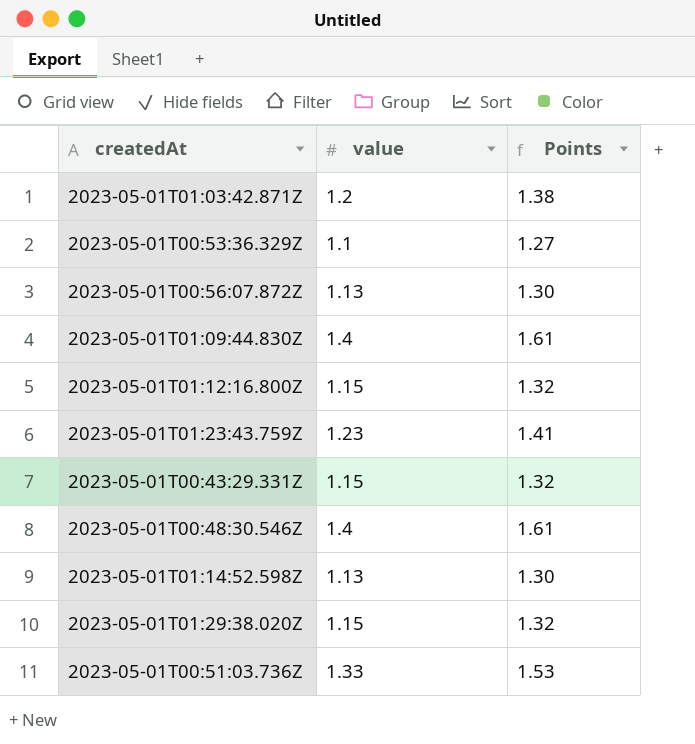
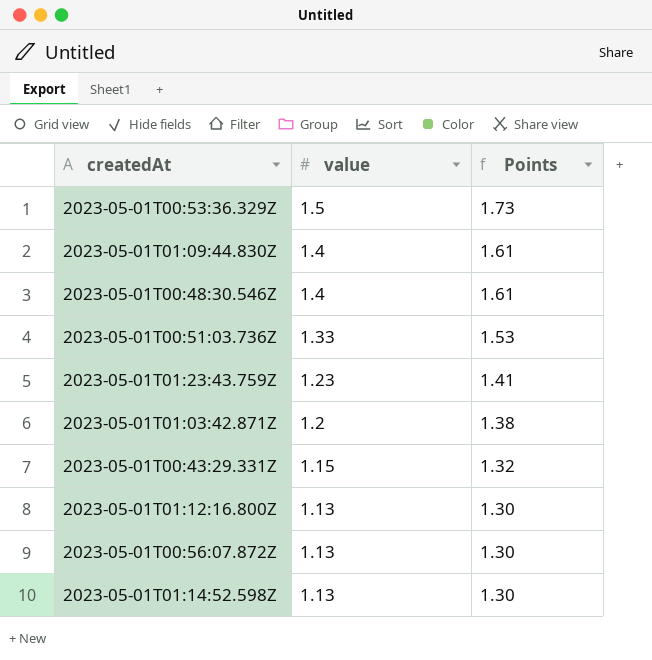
row order: none -> value descending
row 2023-05-01T01:29:38.020Z: 1.15 | 1.32 -> none
2023-05-01T00:53:36.329Z | value: 1.1 -> 1.5
2023-05-01T00:53:36.329Z | Points: 1.27 -> 1.73
2023-05-01T01:12:16.800Z | value: 1.15 -> 1.13
2023-05-01T01:12:16.800Z | Points: 1.32 -> 1.30

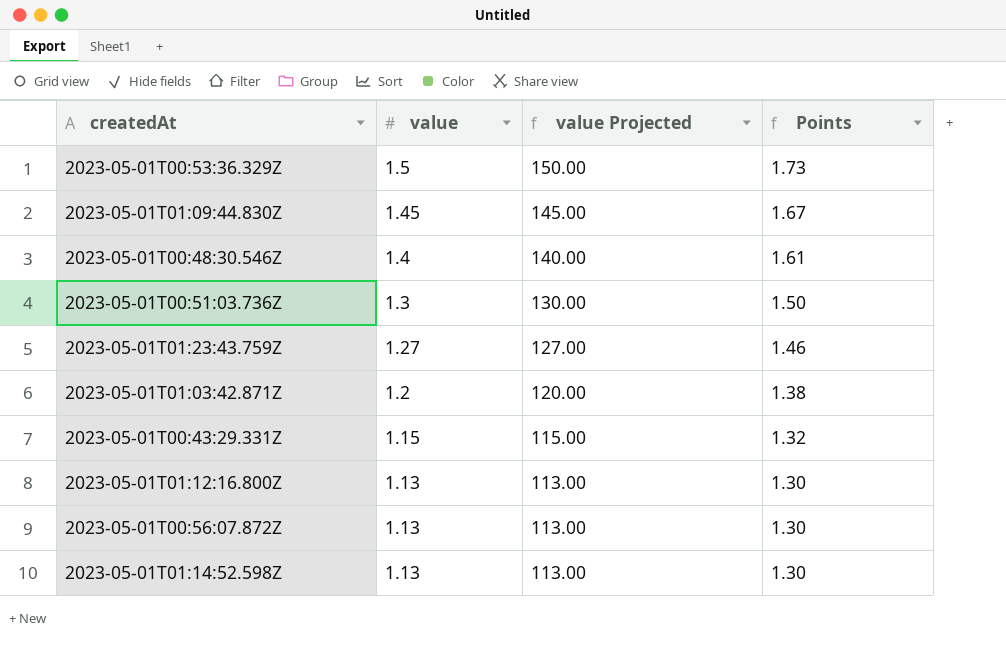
column value Projected | formula: none -> [value] * 100
2023-05-01T01:09:44.830Z | value: 1.4 -> 1.45
2023-05-01T01:09:44.830Z | Points: 1.61 -> 1.67
2023-05-01T00:51:03.736Z | value: 1.33 -> 1.3
2023-05-01T00:51:03.736Z | Points: 1.53 -> 1.50
2023-05-01T01:23:43.759Z | value: 1.23 -> 1.27
2023-05-01T01:23:43.759Z | Points: 1.41 -> 1.46

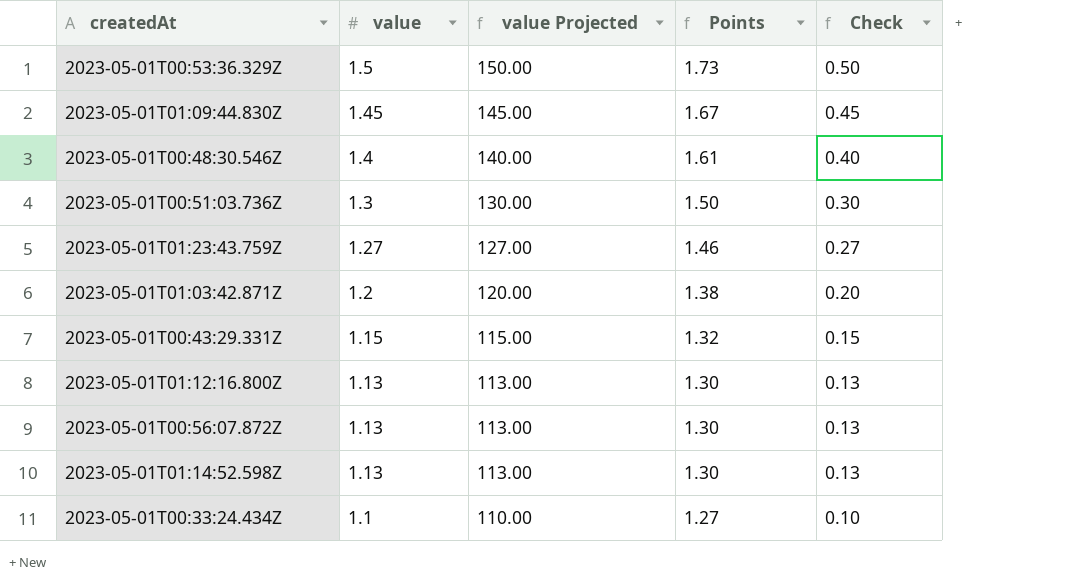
column Check | formula: none -> [value] - 1
row 2023-05-01T00:33:24.434Z: none -> 1.1 | 110.00 | 1.27 | 0.10

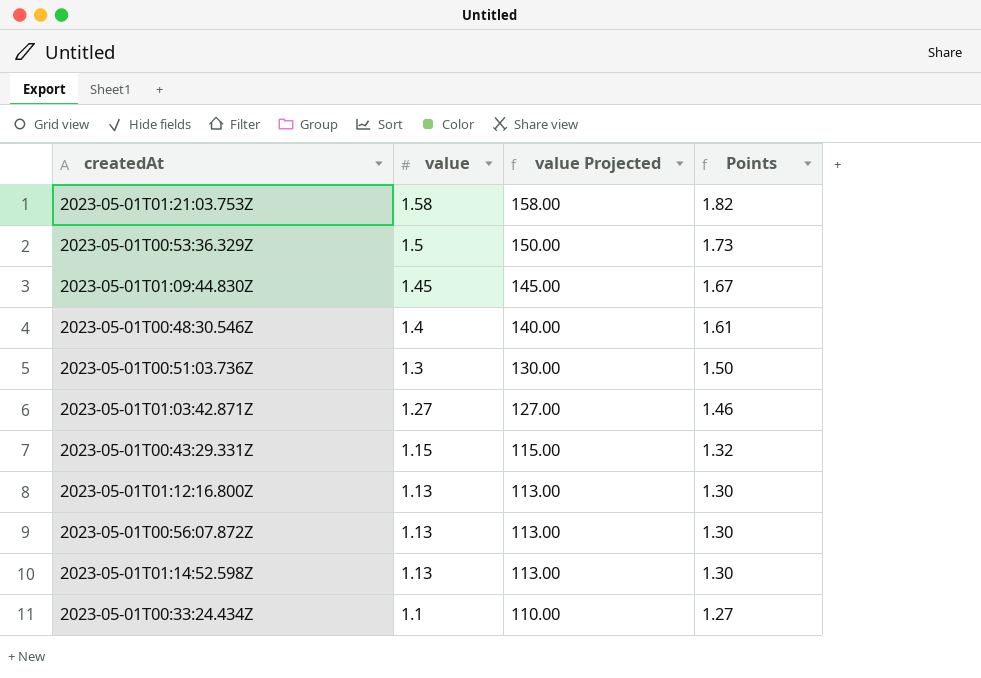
column Check | formula: [value] - 1 -> none
row 2023-05-01T01:23:43.759Z: 1.27 | 127.00 | 1.46 | 0.27 -> none
row 2023-05-01T01:21:03.753Z: none -> 1.58 | 158.00 | 1.82
2023-05-01T01:03:42.871Z | value: 1.2 -> 1.27
2023-05-01T01:03:42.871Z | value Projected: 120.00 -> 127.00
2023-05-01T01:03:42.871Z | Points: 1.38 -> 1.46

